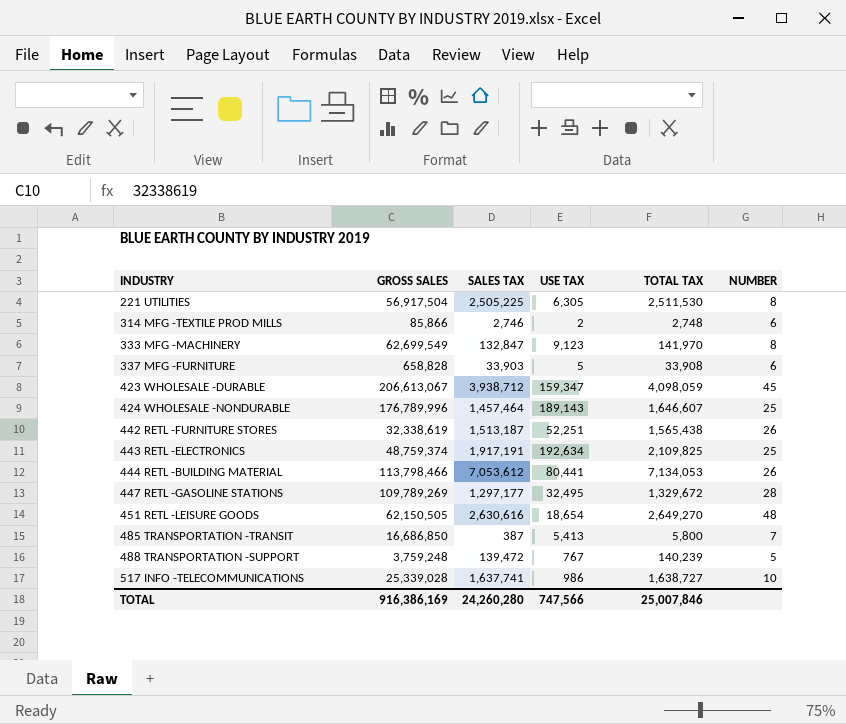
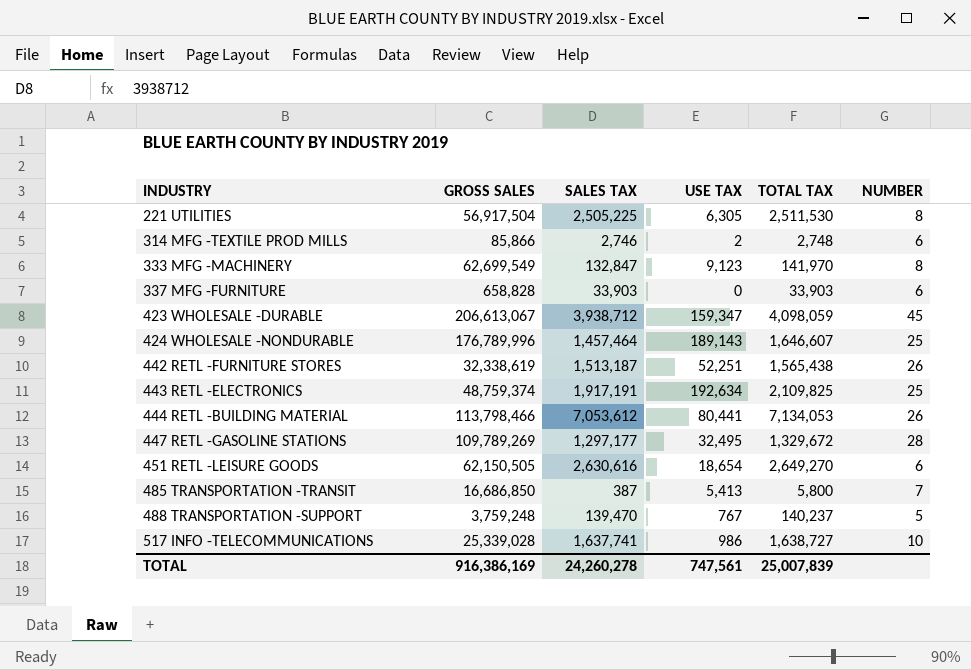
337 MFG -FURNITURE | USE TAX: 5 -> 0
337 MFG -FURNITURE | TOTAL TAX: 33,908 -> 33,903
451 RETL -LEISURE GOODS | NUMBER: 48 -> 6
488 TRANSPORTATION -SUPPORT | SALES TAX: 139,472 -> 139,470
488 TRANSPORTATION -SUPPORT | TOTAL TAX: 140,239 -> 140,237
TOTAL | SALES TAX: 24,260,280 -> 24,260,278
TOTAL | USE TAX: 747,566 -> 747,561
TOTAL | TOTAL TAX: 25,007,846 -> 25,007,839

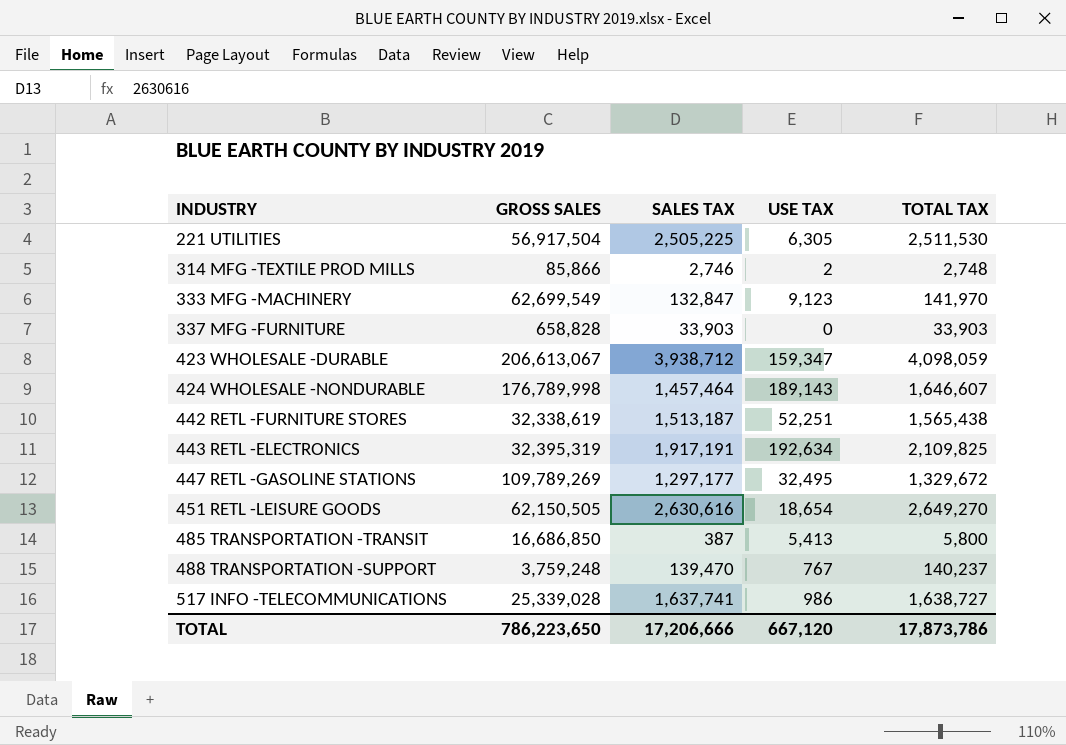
column NUMBER | position: 6 -> none
row 444 RETL -BUILDING MATERIAL: 113,798,466 | 7,053,612 | 80,441 | 7,134,053 | 26 -> none
424 WHOLESALE -NONDURABLE | GROSS SALES: 176,789,996 -> 176,789,998
443 RETL -ELECTRONICS | GROSS SALES: 48,759,374 -> 32,395,319
TOTAL | GROSS SALES: 916,386,169 -> 786,223,650
TOTAL | SALES TAX: 24,260,278 -> 17,206,666
TOTAL | USE TAX: 747,561 -> 667,120
TOTAL | TOTAL TAX: 25,007,839 -> 17,873,786

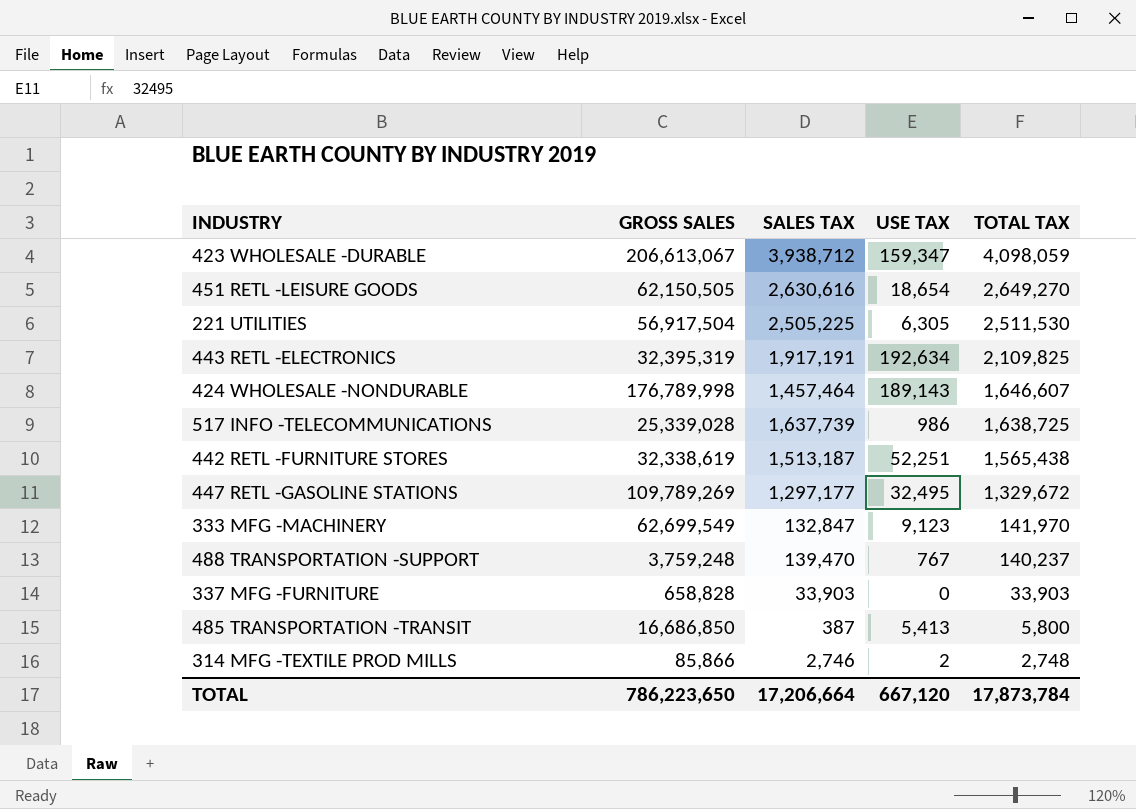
row order: INDUSTRY ascending -> TOTAL TAX descending
517 INFO -TELECOMMUNICATIONS | SALES TAX: 1,637,741 -> 1,637,739
517 INFO -TELECOMMUNICATIONS | TOTAL TAX: 1,638,727 -> 1,638,725
TOTAL | SALES TAX: 17,206,666 -> 17,206,664
TOTAL | TOTAL TAX: 17,873,786 -> 17,873,784

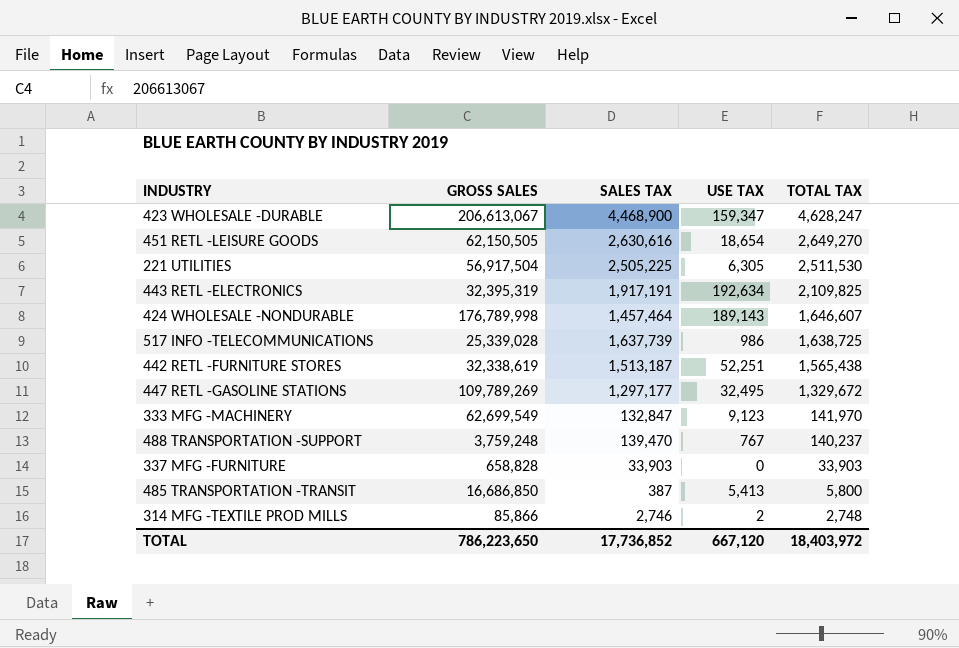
423 WHOLESALE -DURABLE | SALES TAX: 3,938,712 -> 4,468,900
423 WHOLESALE -DURABLE | TOTAL TAX: 4,098,059 -> 4,628,247
TOTAL | SALES TAX: 17,206,664 -> 17,736,852
TOTAL | TOTAL TAX: 17,873,784 -> 18,403,972

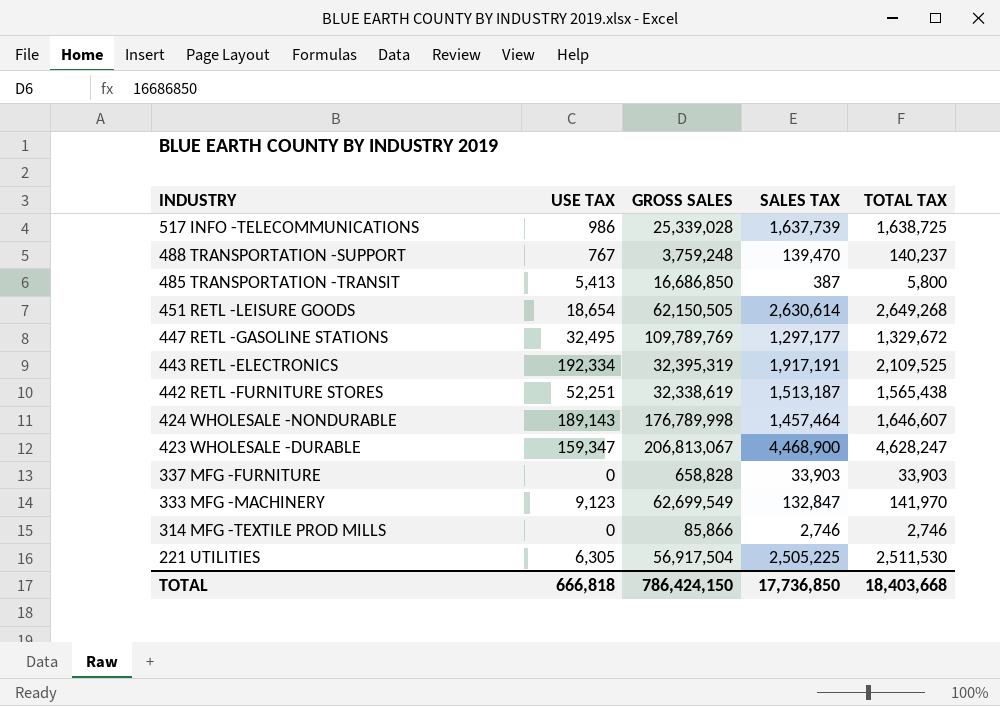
row order: TOTAL TAX descending -> INDUSTRY descending
column USE TAX | position: 4 -> 2
451 RETL -LEISURE GOODS | SALES TAX: 2,630,616 -> 2,630,614
451 RETL -LEISURE GOODS | TOTAL TAX: 2,649,270 -> 2,649,268
447 RETL -GASOLINE STATIONS | GROSS SALES: 109,789,269 -> 109,789,769
443 RETL -ELECTRONICS | USE TAX: 192,634 -> 192,334
443 RETL -ELECTRONICS | TOTAL TAX: 2,109,825 -> 2,109,525
423 WHOLESALE -DURABLE | GROSS SALES: 206,613,067 -> 206,813,067
314 MFG -TEXTILE PROD MILLS | USE TAX: 2 -> 0
314 MFG -TEXTILE PROD MILLS | TOTAL TAX: 2,748 -> 2,746
TOTAL | USE TAX: 667,120 -> 666,818
TOTAL | GROSS SALES: 786,223,650 -> 786,424,150
TOTAL | SALES TAX: 17,736,852 -> 17,736,850
TOTAL | TOTAL TAX: 18,403,972 -> 18,403,668

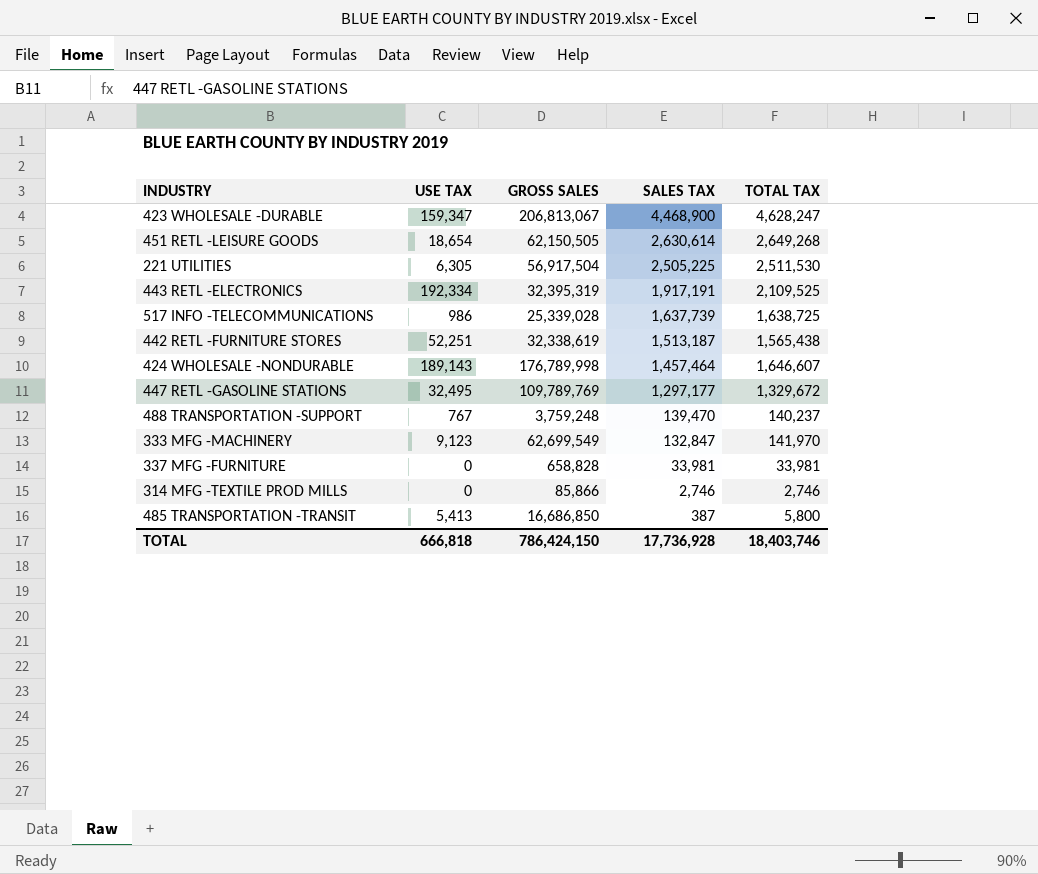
row order: INDUSTRY descending -> SALES TAX descending
337 MFG -FURNITURE | SALES TAX: 33,903 -> 33,981
337 MFG -FURNITURE | TOTAL TAX: 33,903 -> 33,981
TOTAL | SALES TAX: 17,736,850 -> 17,736,928
TOTAL | TOTAL TAX: 18,403,668 -> 18,403,746

